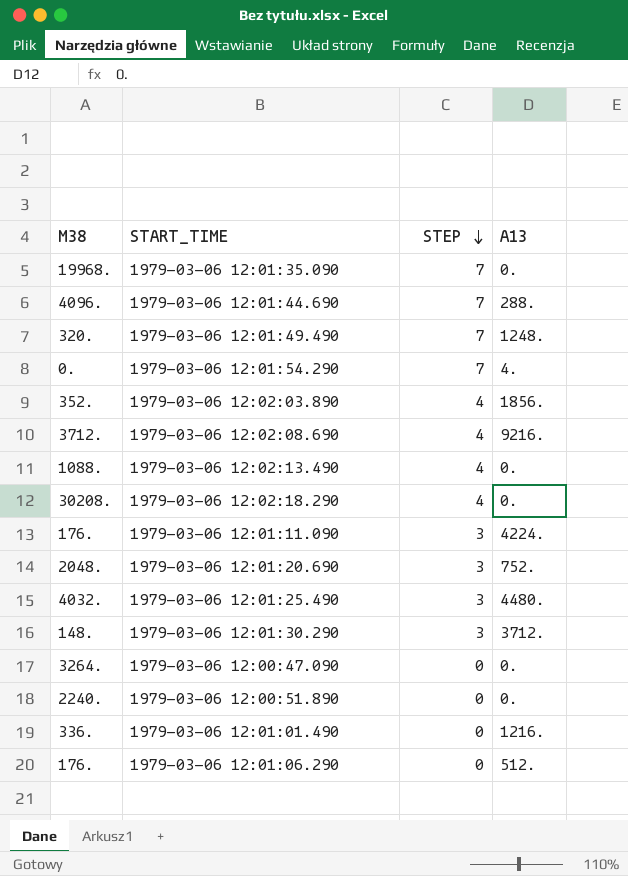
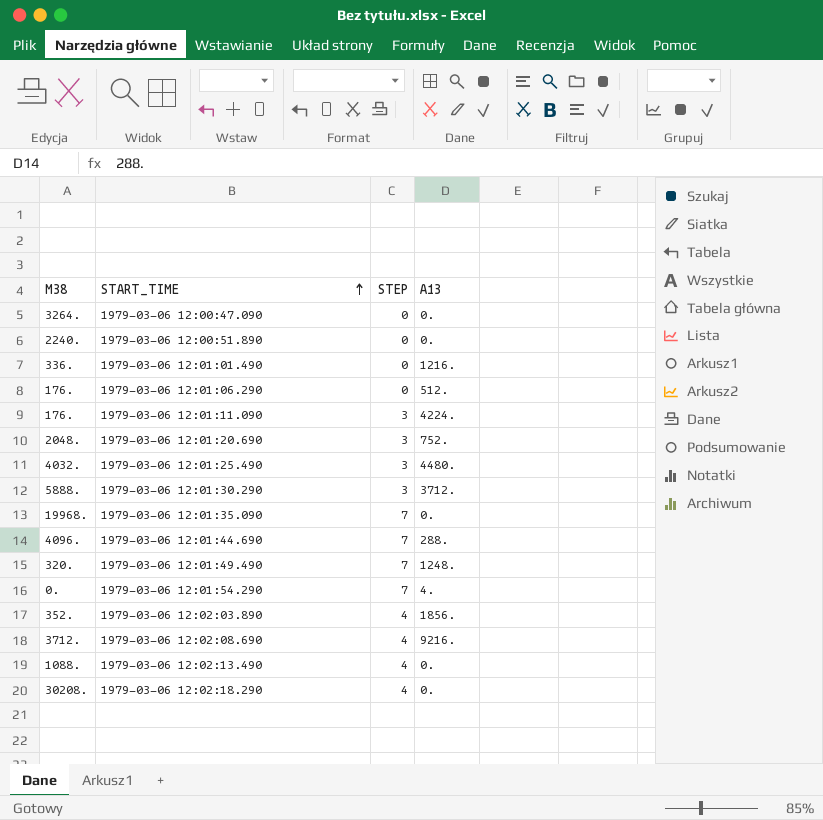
row order: STEP descending -> START_TIME ascending
1979-03-06 12:01:30.290 | M38: 148. -> 5888.

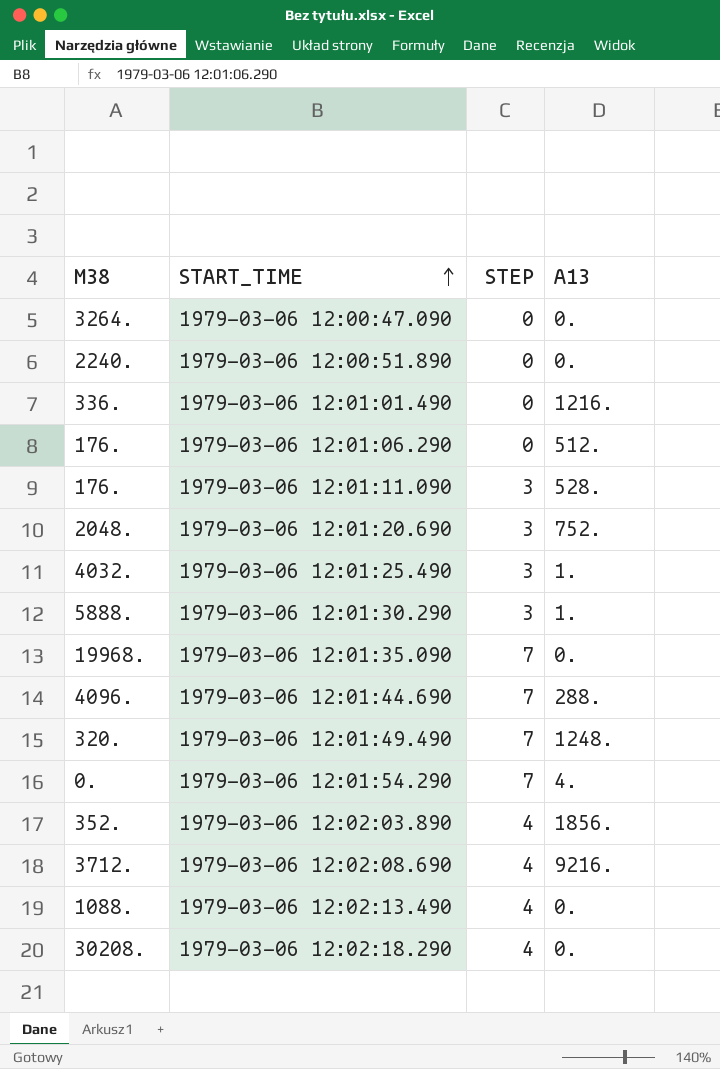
1979-03-06 12:01:11.090 | A13: 4224. -> 528.
1979-03-06 12:01:25.490 | A13: 4480. -> 1.
1979-03-06 12:01:30.290 | A13: 3712. -> 1.

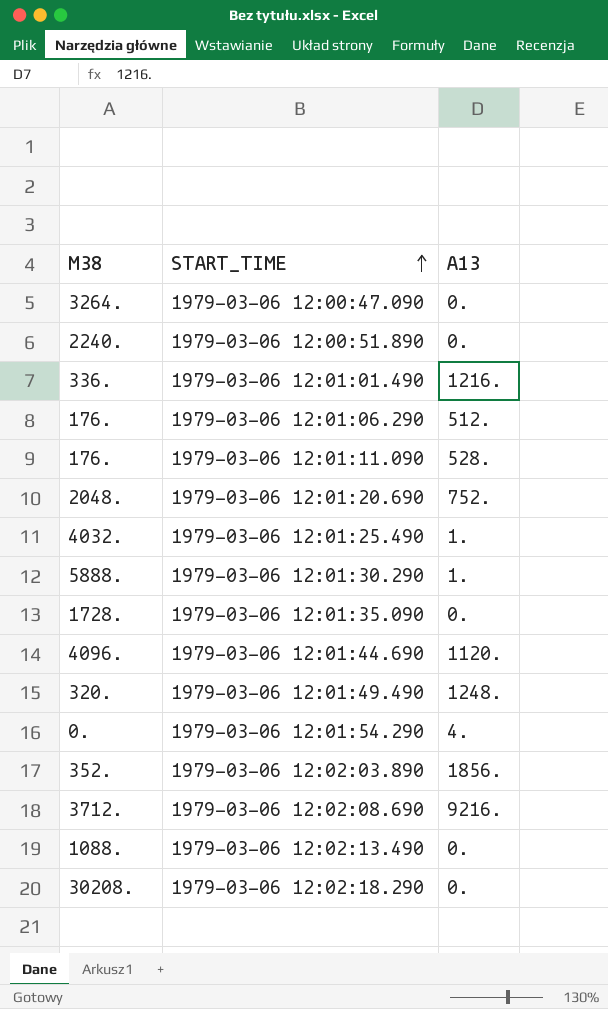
column STEP | position: 3 -> none
1979-03-06 12:01:35.090 | M38: 19968. -> 1728.
1979-03-06 12:01:44.690 | A13: 288. -> 1120.

